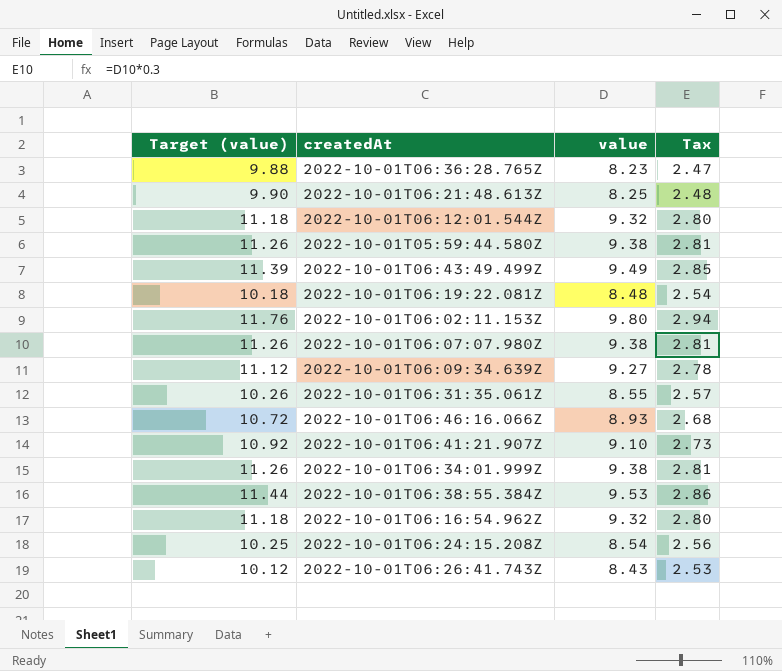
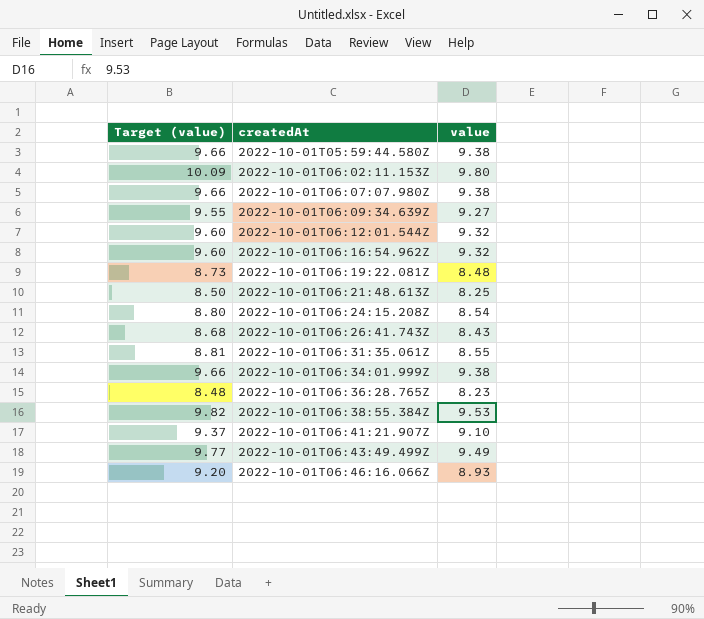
row order: none -> createdAt ascending
column Tax | formula: [value] * 0.3 -> none
column Target (value) | formula: [value] * 1.2 -> [value] * 1.03

